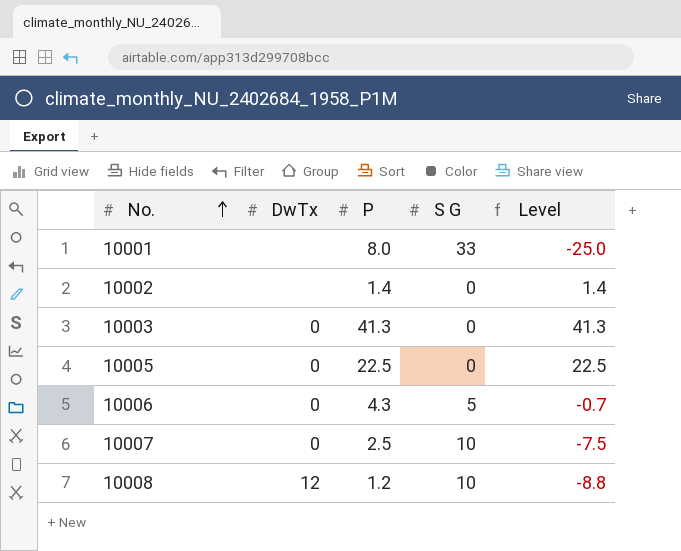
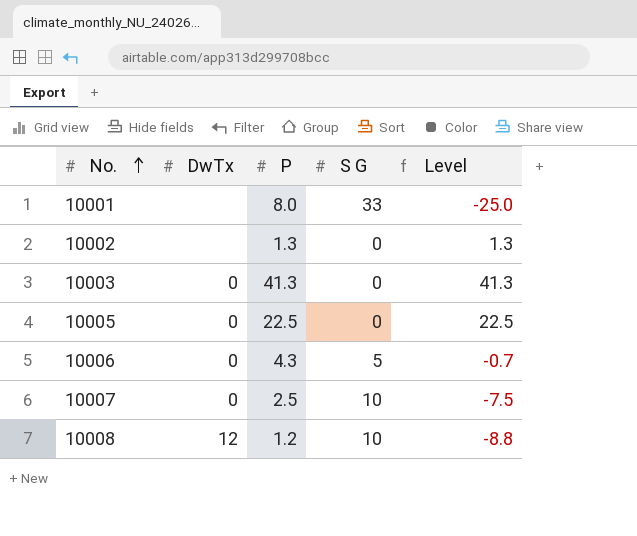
10002 | P: 1.4 -> 1.3
10002 | Level: 1.4 -> 1.3

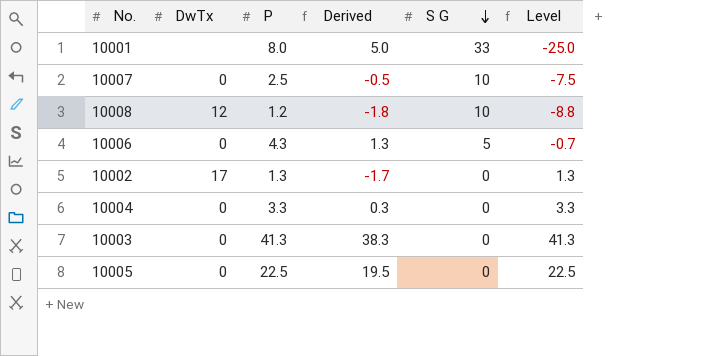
row order: No. ascending -> S G descending
column Derived | formula: none -> [P] - 3
10002 | DwTx: none -> 17
row 10004: none -> 0 | 3.3 | 0.3 | 0 | 3.3

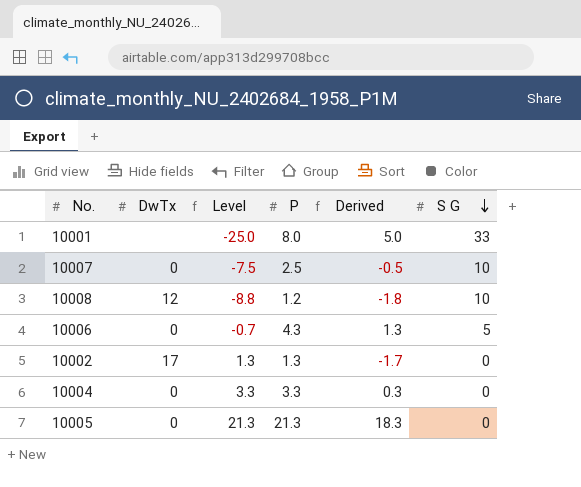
column Level | position: 6 -> 3
row 10003: 0 | 41.3 | 38.3 | 0 | 41.3 -> none
10005 | Level: 22.5 -> 21.3
10005 | P: 22.5 -> 21.3
10005 | Derived: 19.5 -> 18.3

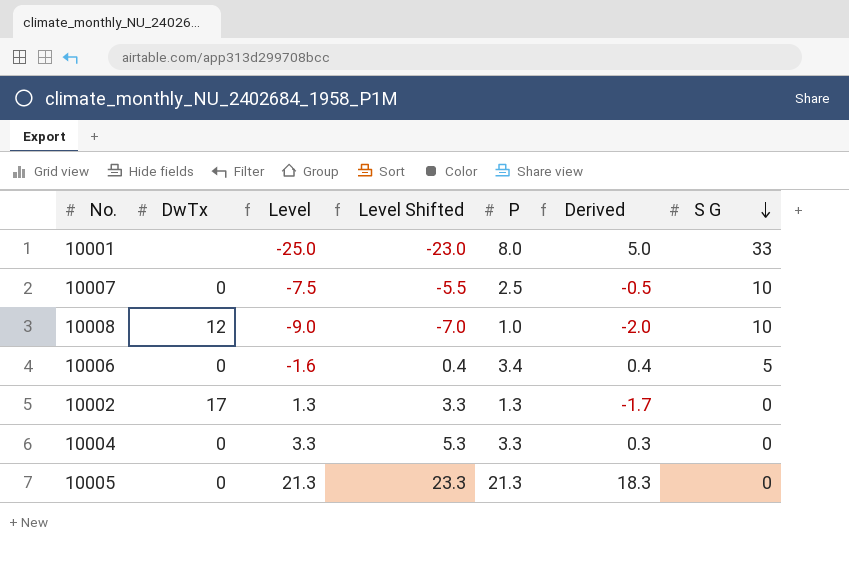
column Level Shifted | formula: none -> [Level] + 2
10008 | Level: -8.8 -> -9.0
10008 | P: 1.2 -> 1.0
10008 | Derived: -1.8 -> -2.0
10006 | Level: -0.7 -> -1.6
10006 | P: 4.3 -> 3.4
10006 | Derived: 1.3 -> 0.4

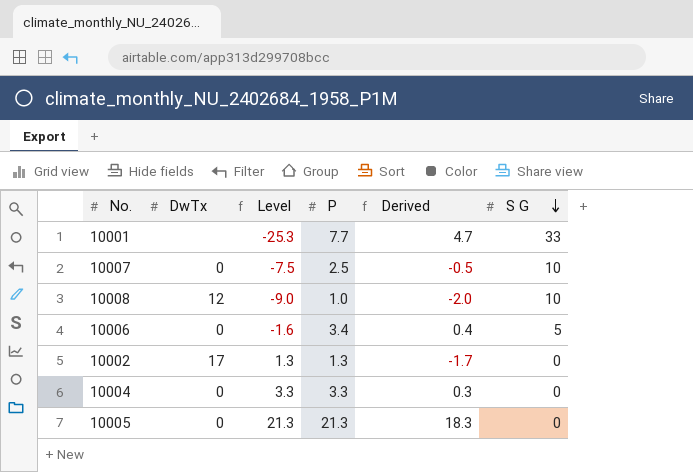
column Level Shifted | formula: [Level] + 2 -> none
10001 | Level: -25.0 -> -25.3
10001 | P: 8.0 -> 7.7
10001 | Derived: 5.0 -> 4.7

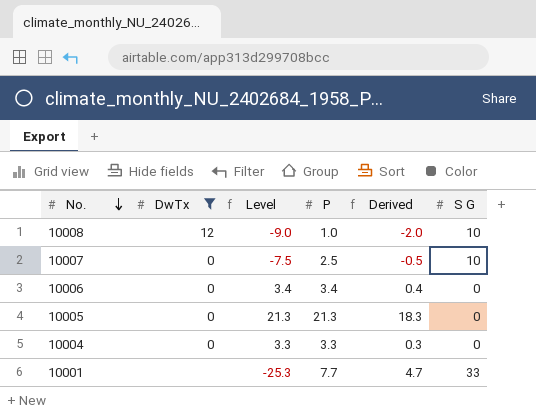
filter: none -> DwTx != 17
row order: S G descending -> No. descending
10006 | Level: -1.6 -> 3.4
10006 | S G: 5 -> 0

